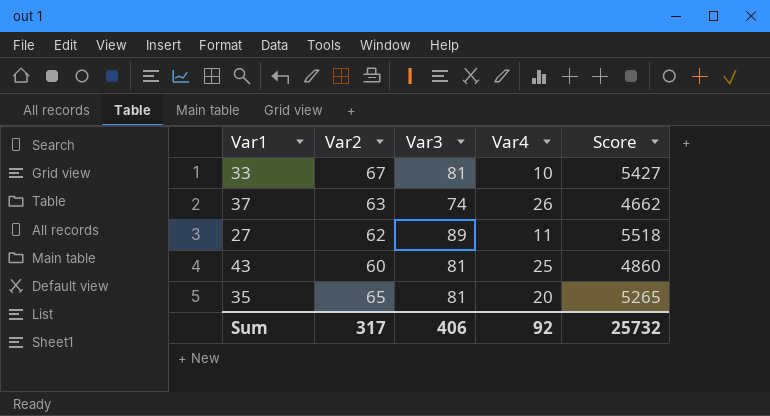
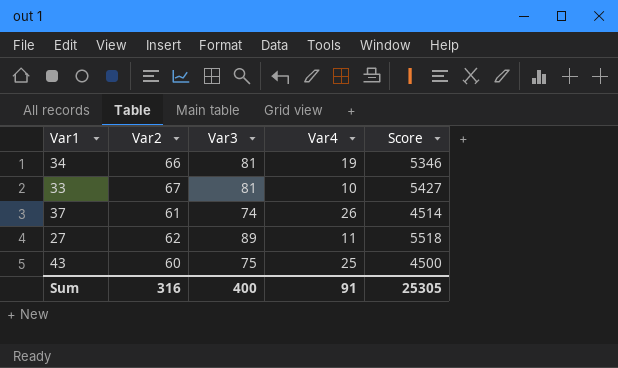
row 35: 65 | 81 | 20 | 5265 -> none
row 34: none -> 66 | 81 | 19 | 5346
37 | Var2: 63 -> 61
37 | Score: 4662 -> 4514
43 | Var3: 81 -> 75
43 | Score: 4860 -> 4500
Sum | Var2: 317 -> 316
Sum | Var3: 406 -> 400
Sum | Var4: 92 -> 91
Sum | Score: 25732 -> 25305

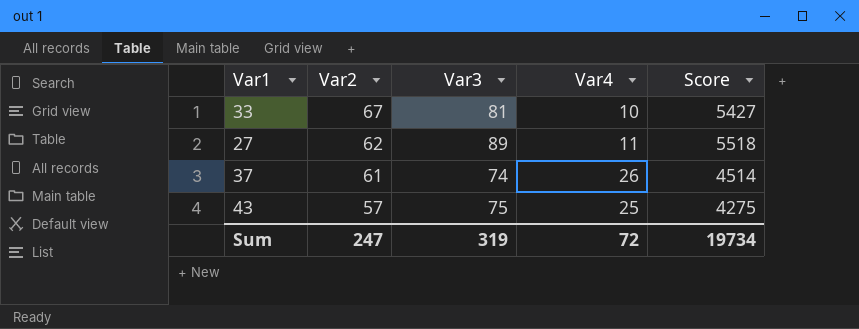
row order: none -> Var2 descending
row 34: 66 | 81 | 19 | 5346 -> none
43 | Var2: 60 -> 57
43 | Score: 4500 -> 4275
Sum | Var2: 316 -> 247
Sum | Var3: 400 -> 319
Sum | Var4: 91 -> 72
Sum | Score: 25305 -> 19734

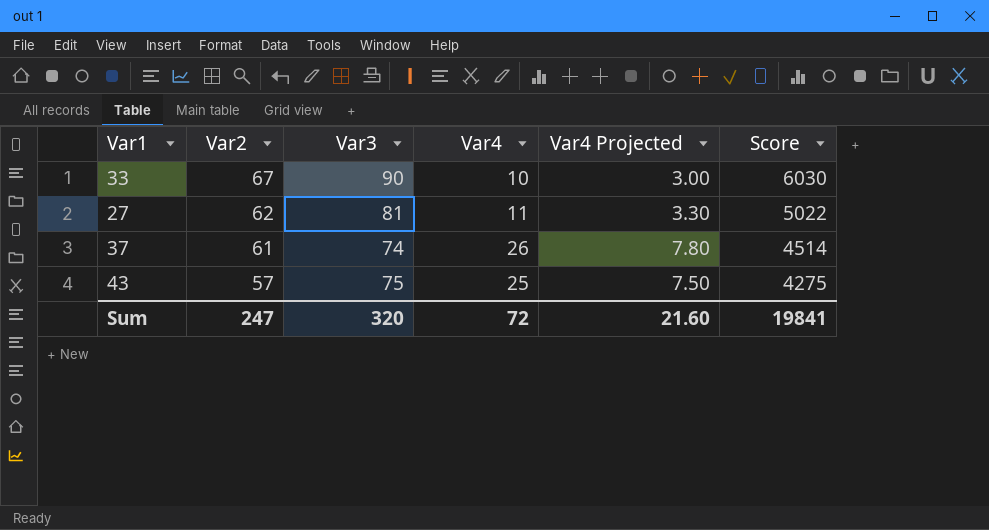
column Var4 Projected | formula: none -> [Var4] * 0.3
33 | Var3: 81 -> 90
33 | Score: 5427 -> 6030
27 | Var3: 89 -> 81
27 | Score: 5518 -> 5022
Sum | Var3: 319 -> 320
Sum | Score: 19734 -> 19841

